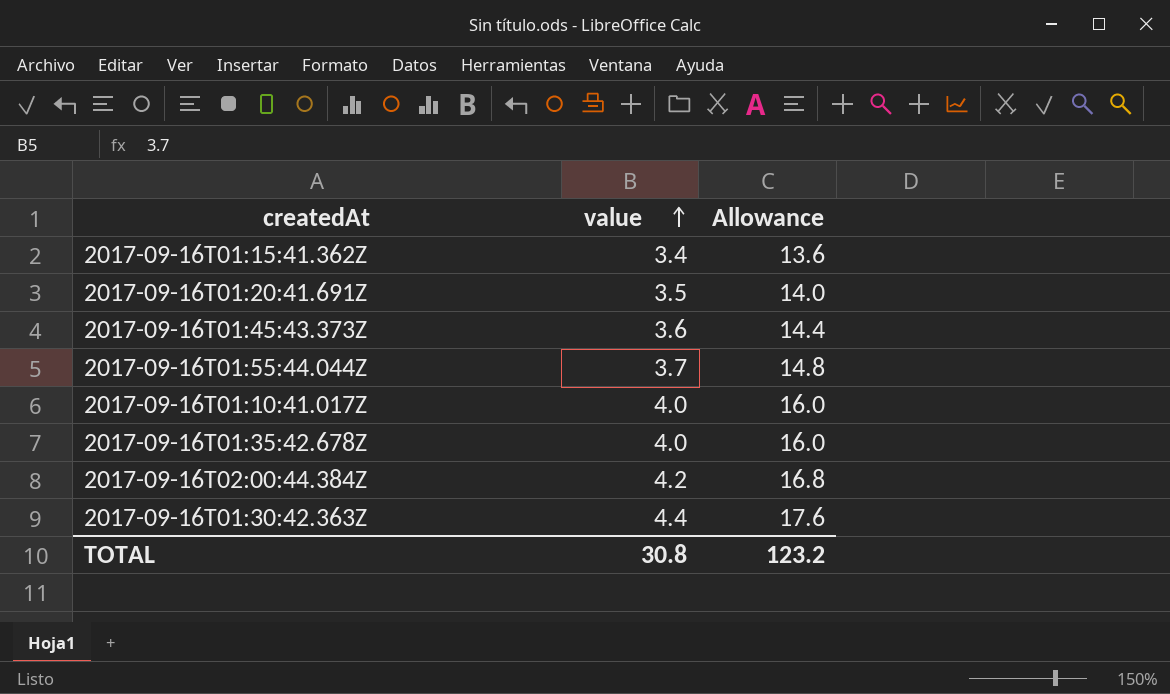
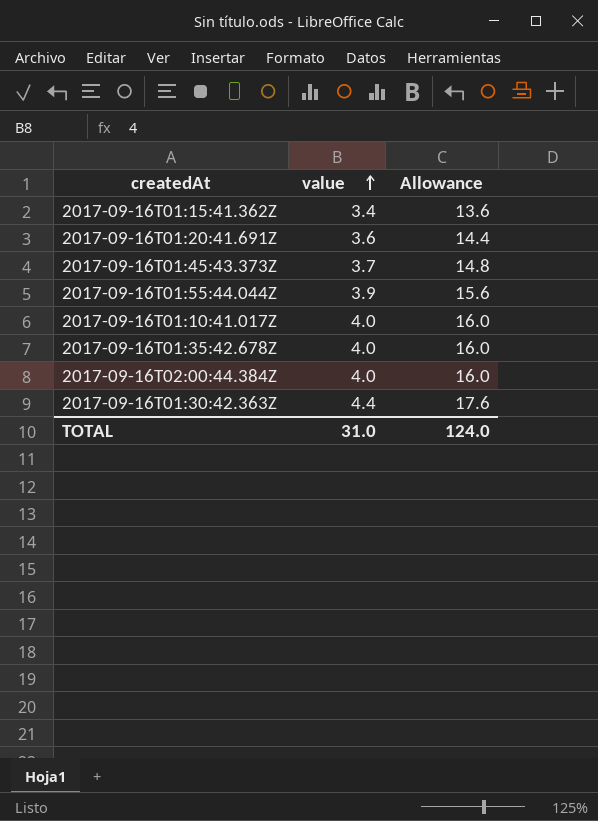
2017-09-16T01:20:41.691Z | value: 3.5 -> 3.6
2017-09-16T01:20:41.691Z | Allowance: 14.0 -> 14.4
2017-09-16T01:45:43.373Z | value: 3.6 -> 3.7
2017-09-16T01:45:43.373Z | Allowance: 14.4 -> 14.8
2017-09-16T01:55:44.044Z | value: 3.7 -> 3.9
2017-09-16T01:55:44.044Z | Allowance: 14.8 -> 15.6
2017-09-16T02:00:44.384Z | value: 4.2 -> 4.0
2017-09-16T02:00:44.384Z | Allowance: 16.8 -> 16.0
TOTAL | value: 30.8 -> 31.0
TOTAL | Allowance: 123.2 -> 124.0

